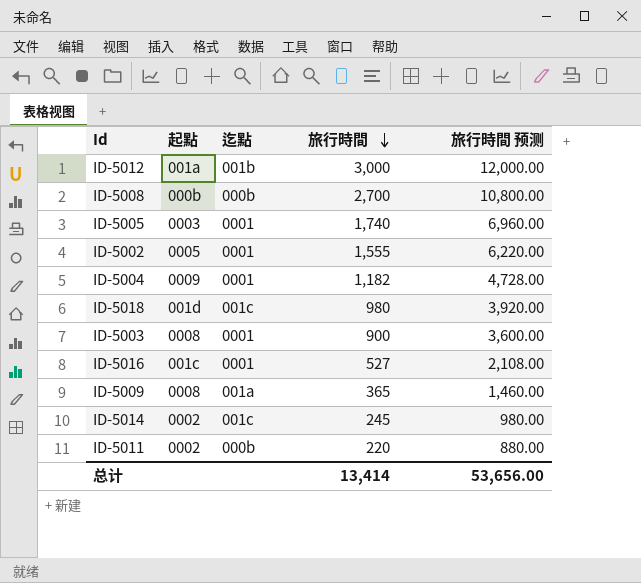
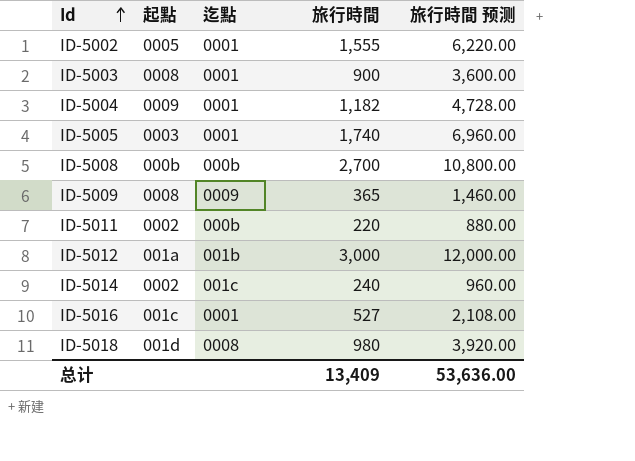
row order: 旅行時間 descending -> Id ascending
ID-5009 | 迄點: 001a -> 0009
ID-5014 | 旅行時間: 245 -> 240
ID-5014 | 旅行時間 预测: 980.00 -> 960.00
ID-5018 | 迄點: 001c -> 0008
总计 | 旅行時間: 13,414 -> 13,409
总计 | 旅行時間 预测: 53,656.00 -> 53,636.00

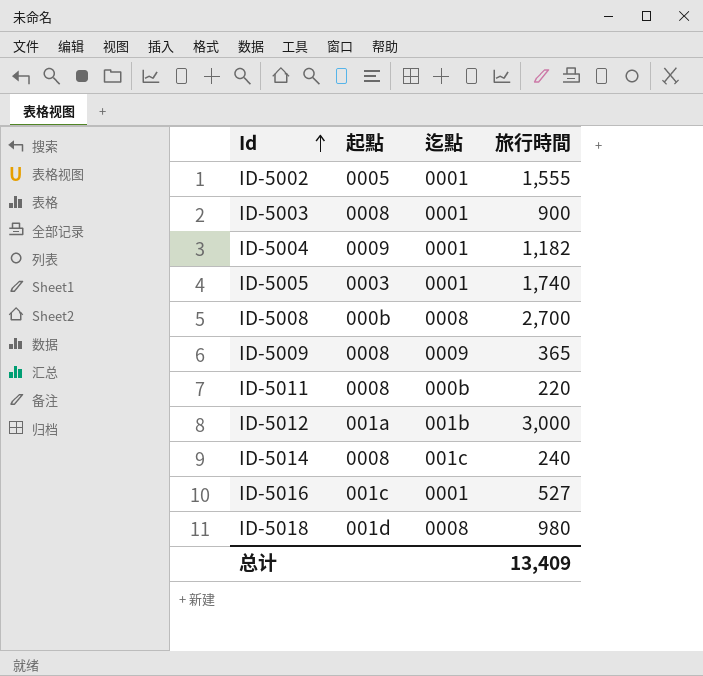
column 旅行時間 预测 | formula: [旅行時間] * 4 -> none
ID-5008 | 迄點: 000b -> 0008
ID-5011 | 起點: 0002 -> 0008
ID-5014 | 起點: 0002 -> 0008

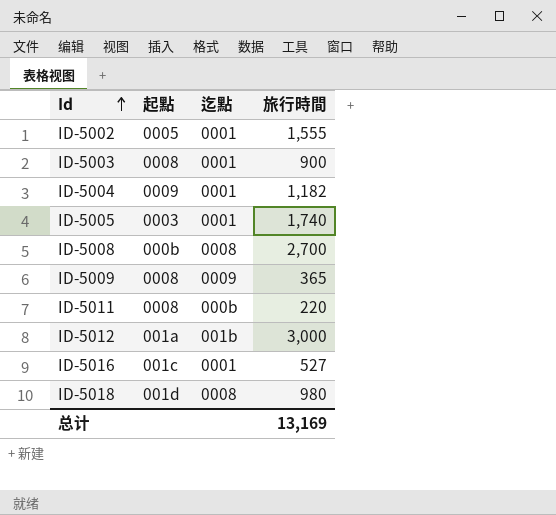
row ID-5014: 0008 | 001c | 240 -> none
总计 | 旅行時間: 13,409 -> 13,169

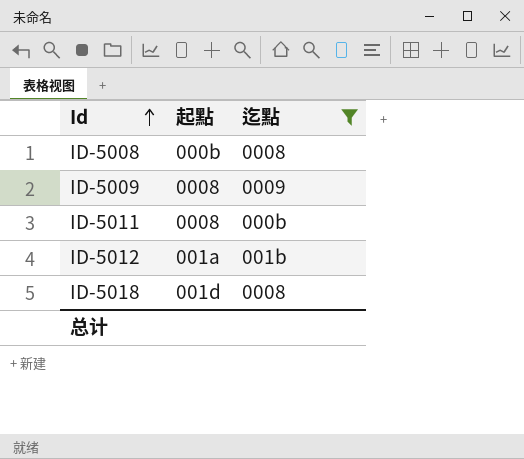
filter: none -> 迄點 != 0001
column 旅行時間 | position: 4 -> none

